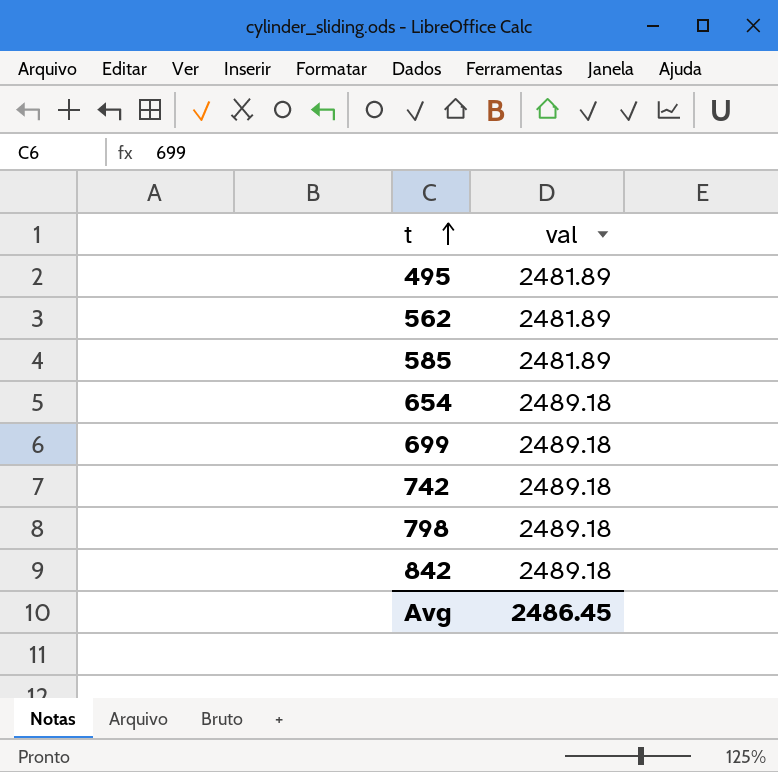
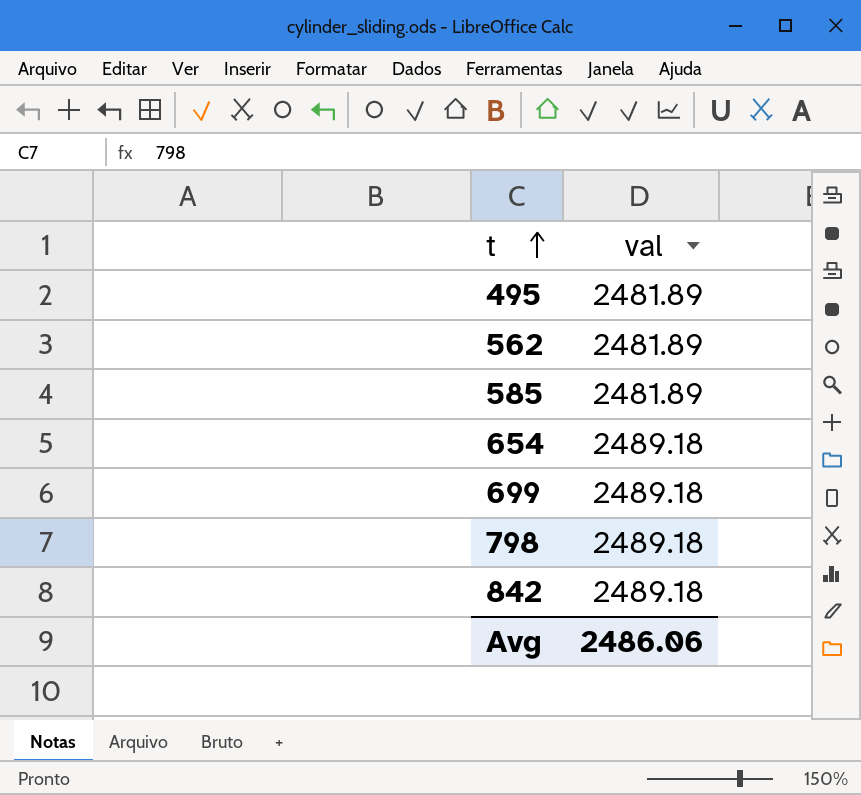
row 742: 2489.18 -> none
Avg | val: 2486.45 -> 2486.06

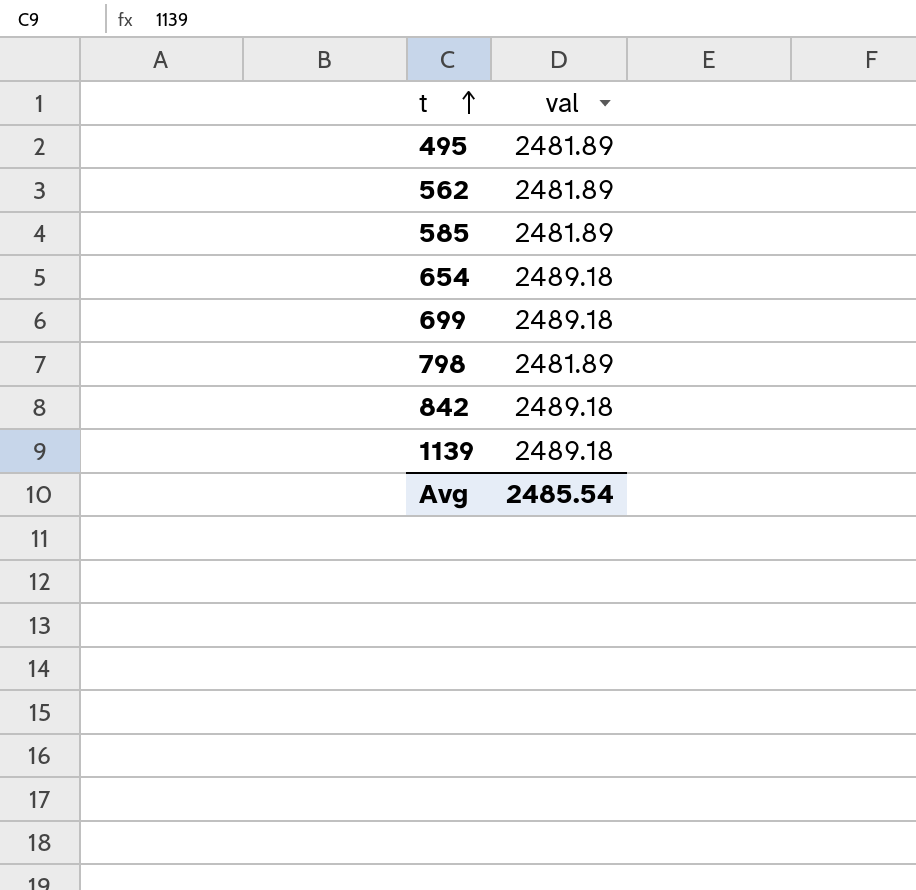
798 | val: 2489.18 -> 2481.89
row 1139: none -> 2489.18
Avg | val: 2486.06 -> 2485.54

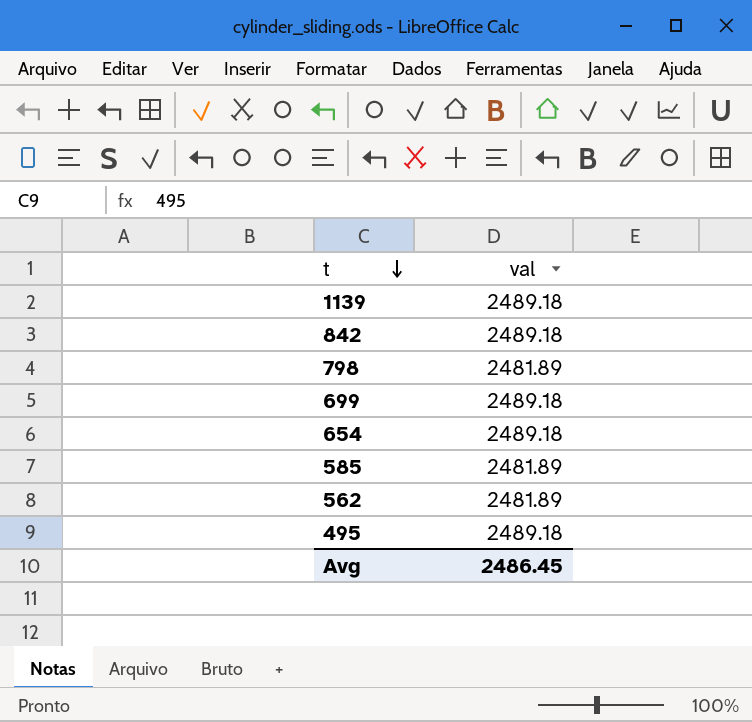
row order: t ascending -> t descending
495 | val: 2481.89 -> 2489.18
Avg | val: 2485.54 -> 2486.45

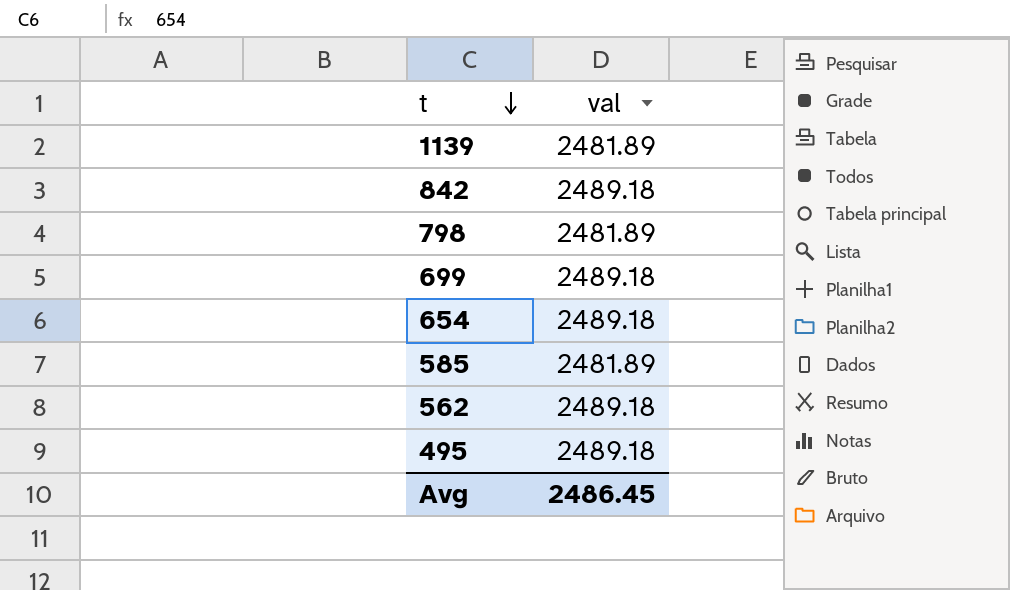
1139 | val: 2489.18 -> 2481.89
562 | val: 2481.89 -> 2489.18

